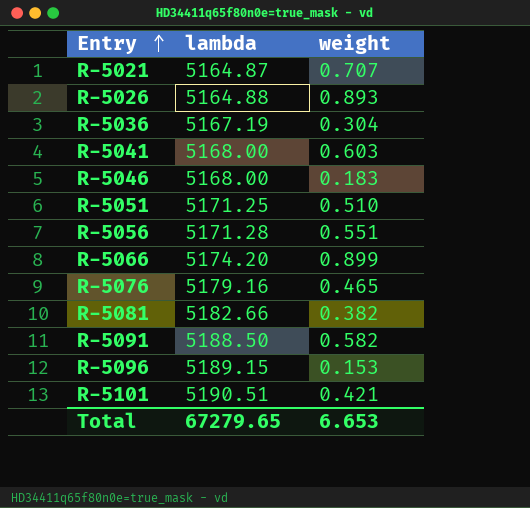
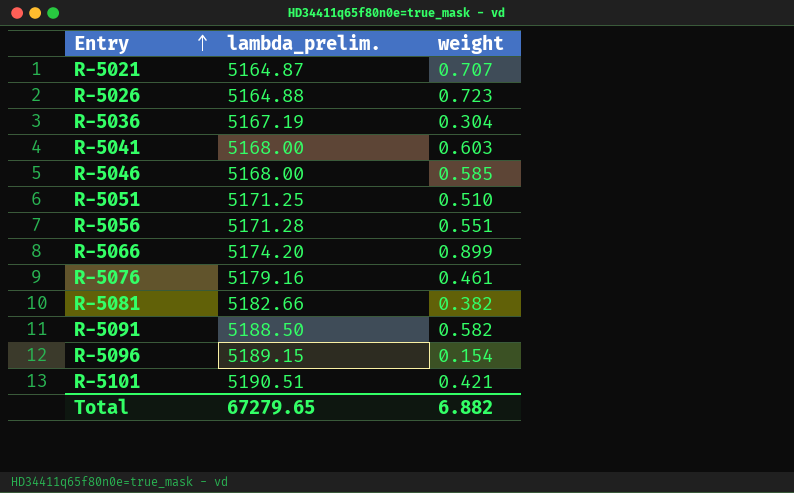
column name: lambda -> lambda_prelim.
R-5026 | weight: 0.893 -> 0.723
R-5046 | weight: 0.183 -> 0.585
R-5076 | weight: 0.465 -> 0.461
R-5096 | weight: 0.153 -> 0.154
Total | weight: 6.653 -> 6.882

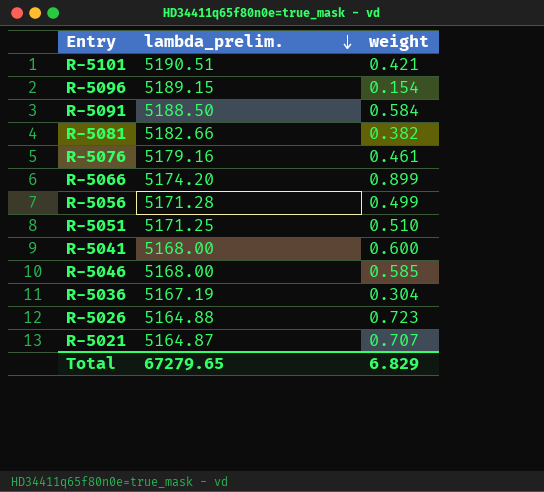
row order: Entry ascending -> lambda_prelim. descending
R-5091 | weight: 0.582 -> 0.584
R-5056 | weight: 0.551 -> 0.499
R-5041 | weight: 0.603 -> 0.600
Total | weight: 6.882 -> 6.829

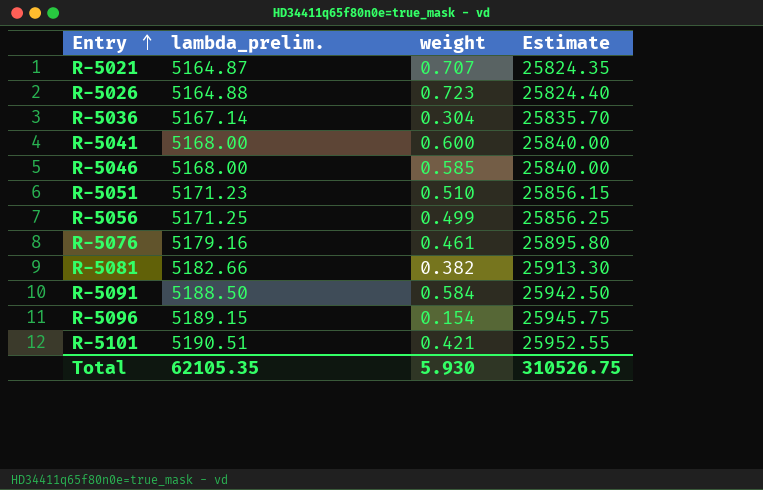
row order: lambda_prelim. descending -> Entry ascending
column Estimate | formula: none -> [lambda_prelim.] * 5
row R-5066: 5174.20 | 0.899 -> none
R-5036 | lambda_prelim.: 5167.19 -> 5167.14
R-5051 | lambda_prelim.: 5171.25 -> 5171.23
R-5056 | lambda_prelim.: 5171.28 -> 5171.25
Total | lambda_prelim.: 67279.65 -> 62105.35
Total | weight: 6.829 -> 5.930

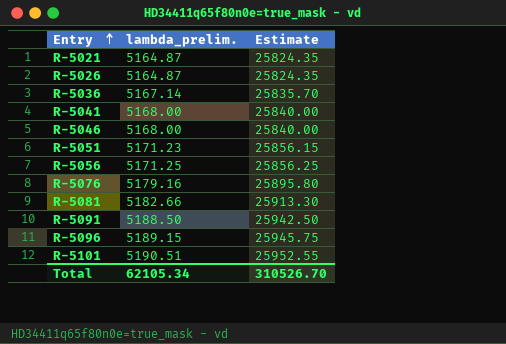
column weight | position: 3 -> none
R-5026 | lambda_prelim.: 5164.88 -> 5164.87
R-5026 | Estimate: 25824.40 -> 25824.35
Total | lambda_prelim.: 62105.35 -> 62105.34
Total | Estimate: 310526.75 -> 310526.70

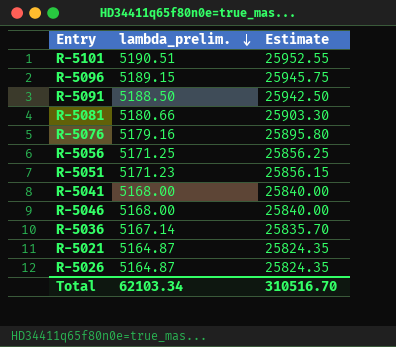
row order: Entry ascending -> lambda_prelim. descending
R-5081 | lambda_prelim.: 5182.66 -> 5180.66
R-5081 | Estimate: 25913.30 -> 25903.30
Total | lambda_prelim.: 62105.34 -> 62103.34
Total | Estimate: 310526.70 -> 310516.70

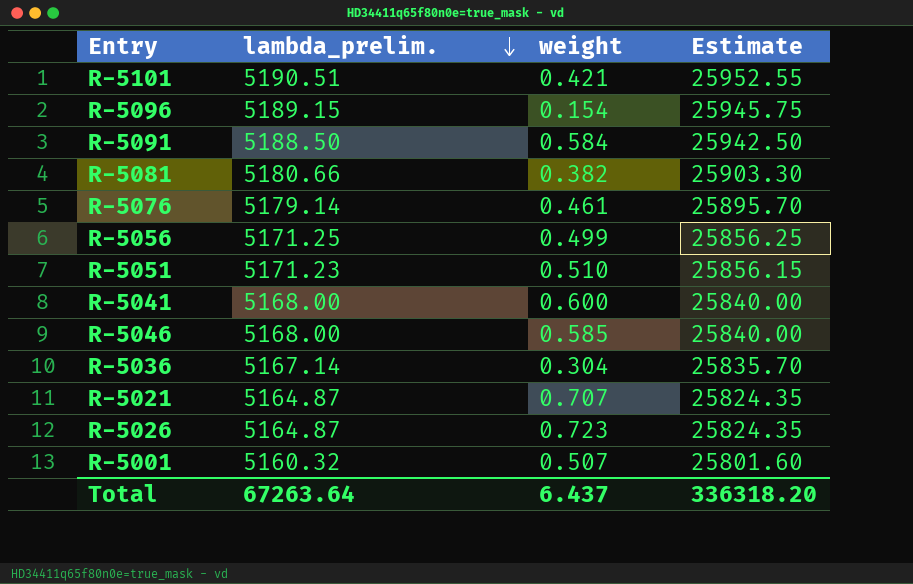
column weight | position: none -> 3
R-5076 | lambda_prelim.: 5179.16 -> 5179.14
R-5076 | Estimate: 25895.80 -> 25895.70
row R-5001: none -> 5160.32 | 0.507 | 25801.60
Total | lambda_prelim.: 62103.34 -> 67263.64
Total | Estimate: 310516.70 -> 336318.20

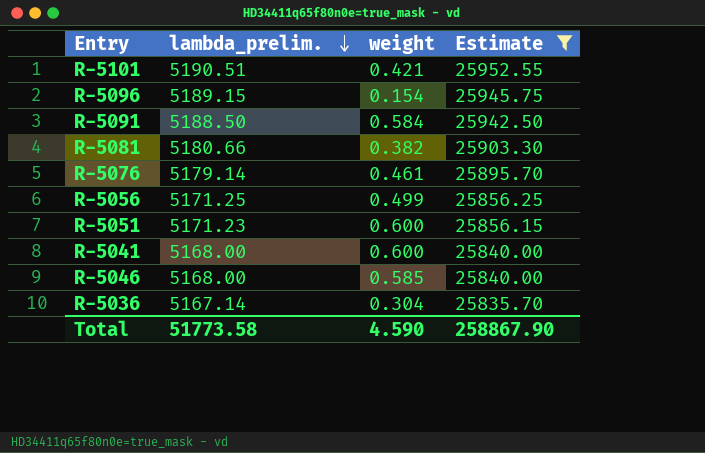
filter: none -> Estimate >= 25835.70
R-5051 | weight: 0.510 -> 0.600
Total | lambda_prelim.: 67263.64 -> 51773.58
Total | weight: 6.437 -> 4.590
Total | Estimate: 336318.20 -> 258867.90

